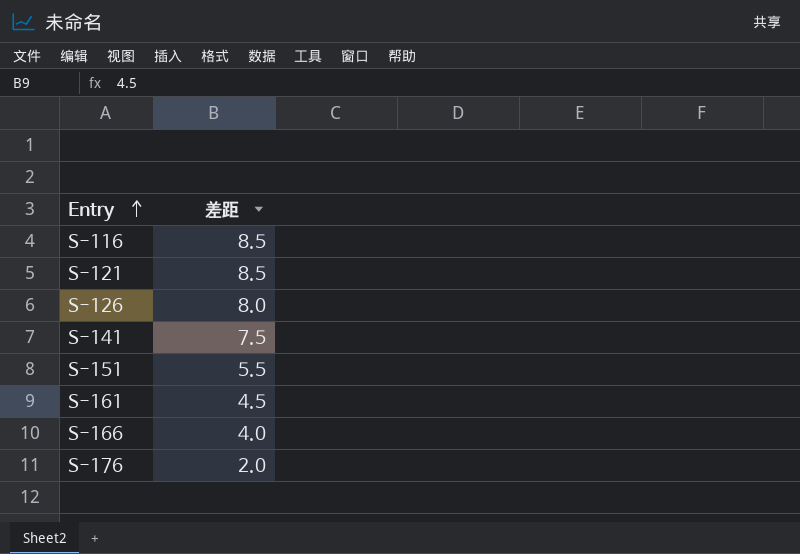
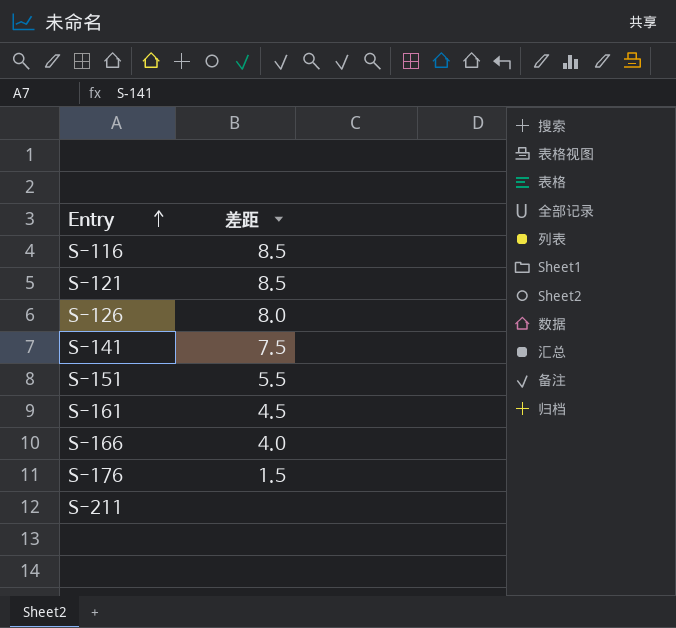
S-176 | 差距: 2.0 -> 1.5
row S-211: none -> none

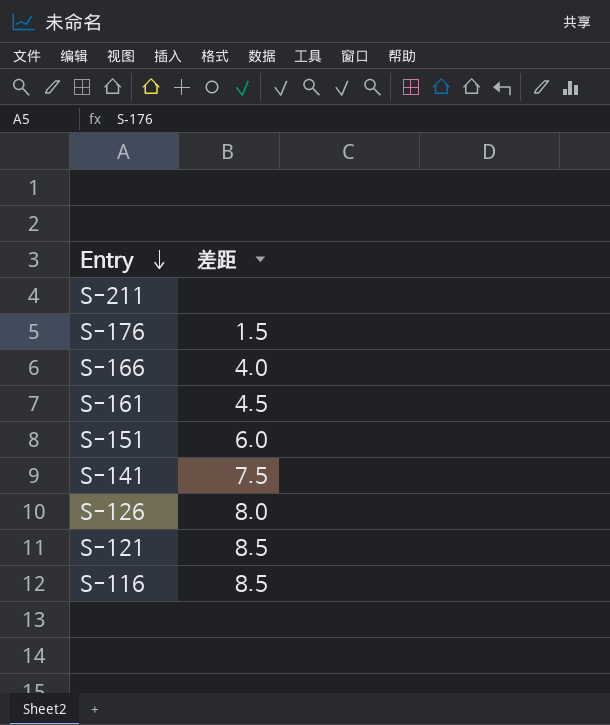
row order: Entry ascending -> Entry descending
S-151 | 差距: 5.5 -> 6.0

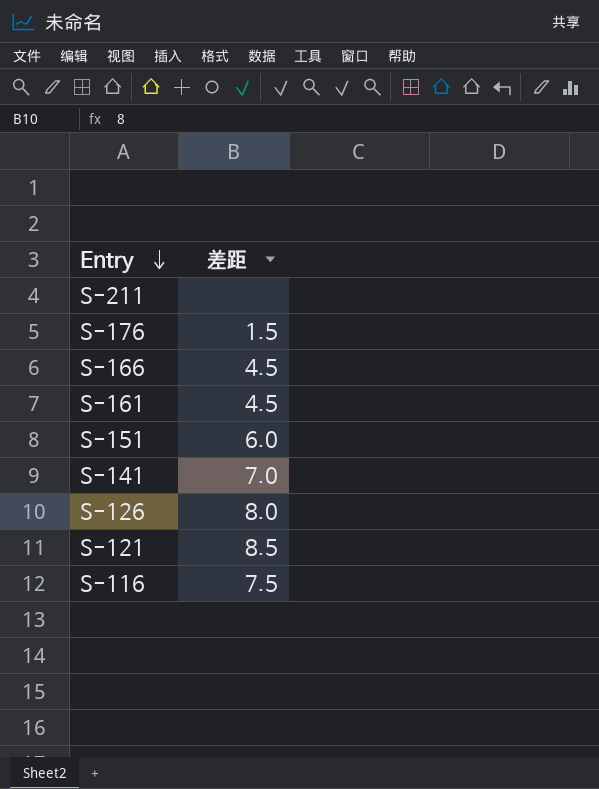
S-166 | 差距: 4.0 -> 4.5
S-141 | 差距: 7.5 -> 7.0
S-116 | 差距: 8.5 -> 7.5

